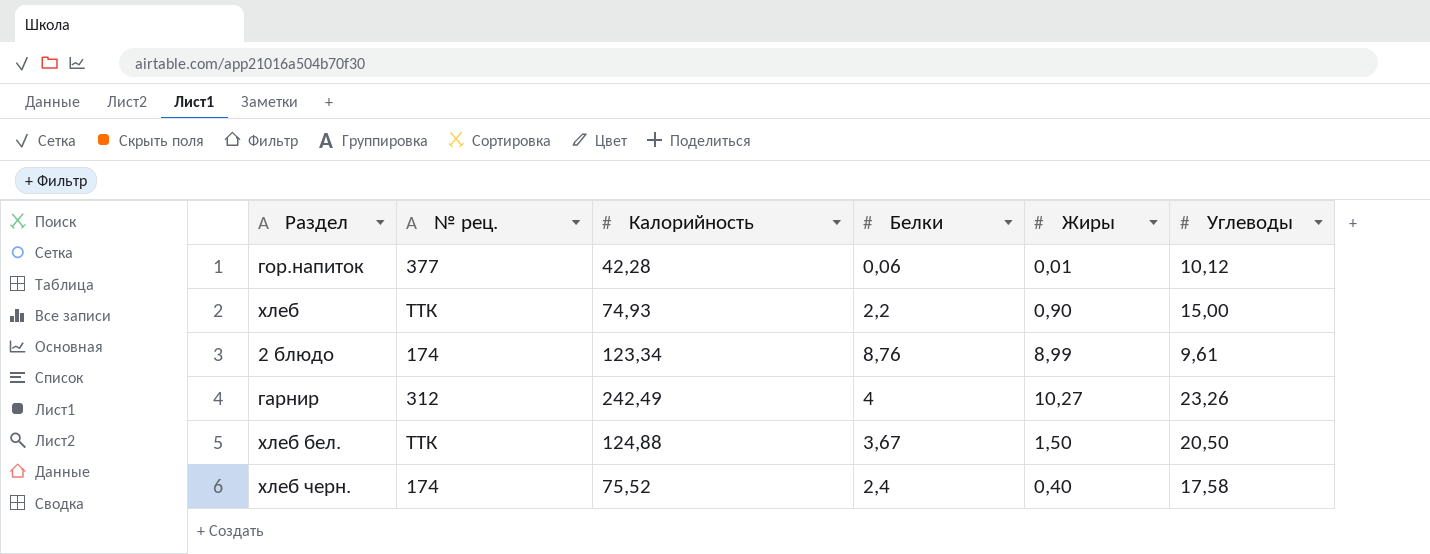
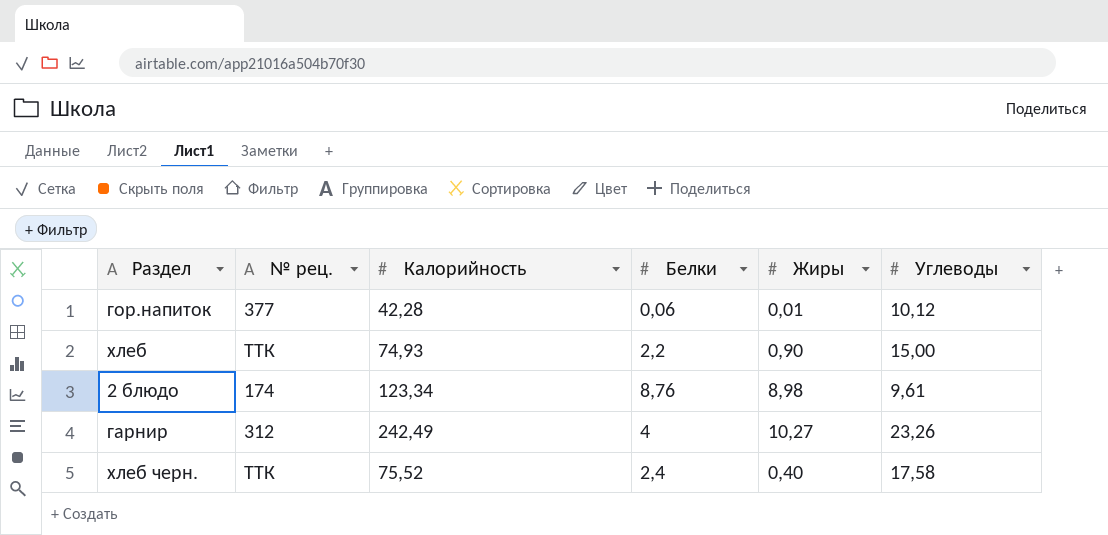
row хлеб бел.: ТТК | 124,88 | 3,67 | 1,50 | 20,50 -> none
2 блюдо | Жиры: 8,99 -> 8,98
хлеб черн. | № рец.: 174 -> ТТК

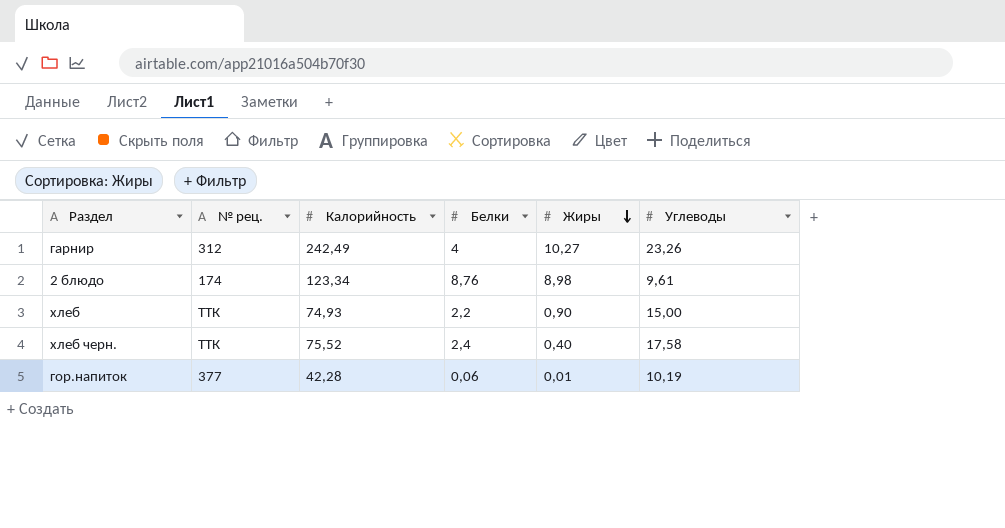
row order: none -> Жиры descending
гор.напиток | Углеводы: 10,12 -> 10,19

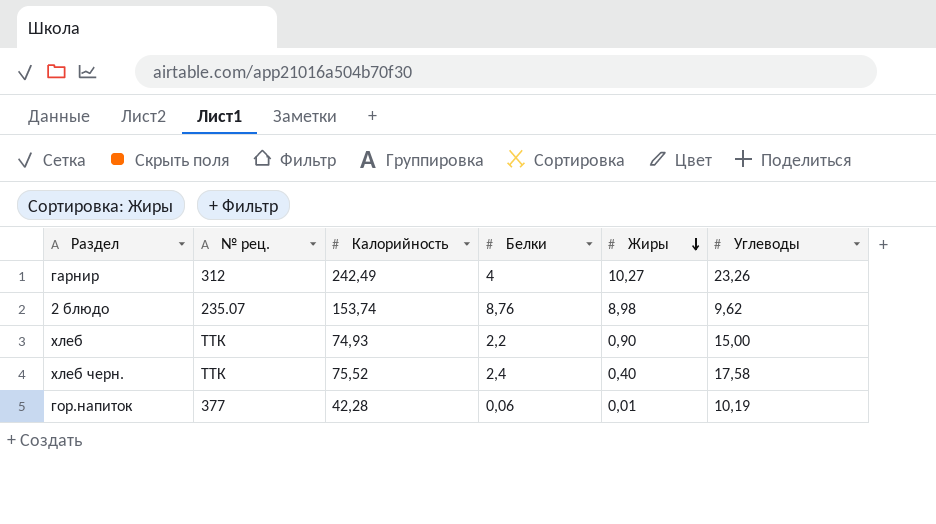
2 блюдо | № рец.: 174 -> 235.07
2 блюдо | Калорийность: 123,34 -> 153,74
2 блюдо | Углеводы: 9,61 -> 9,62

